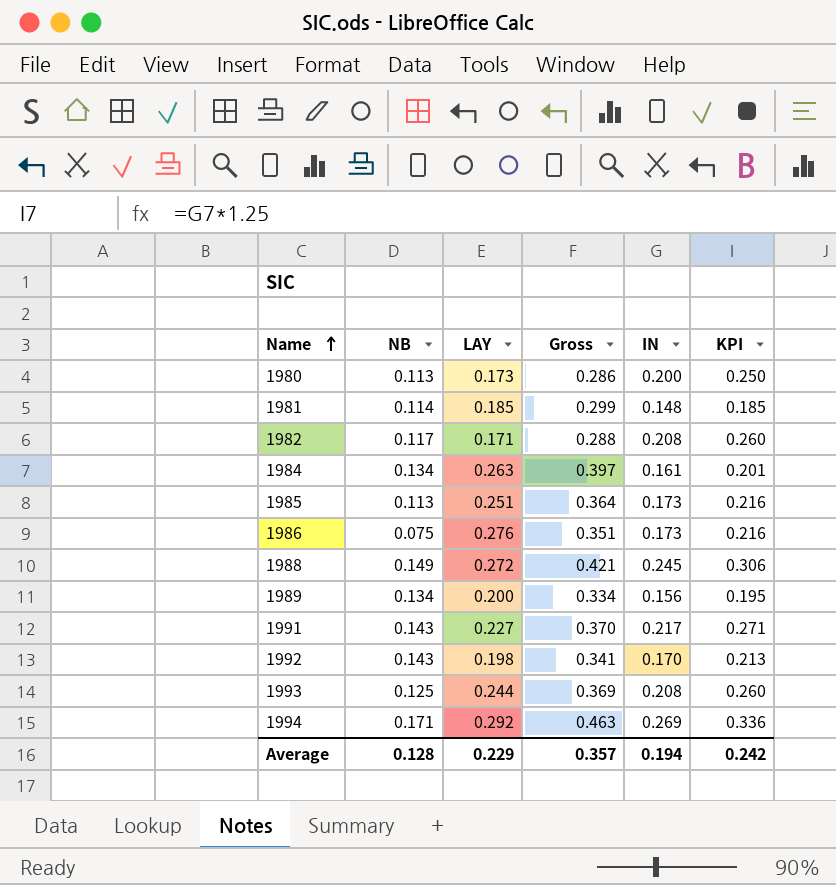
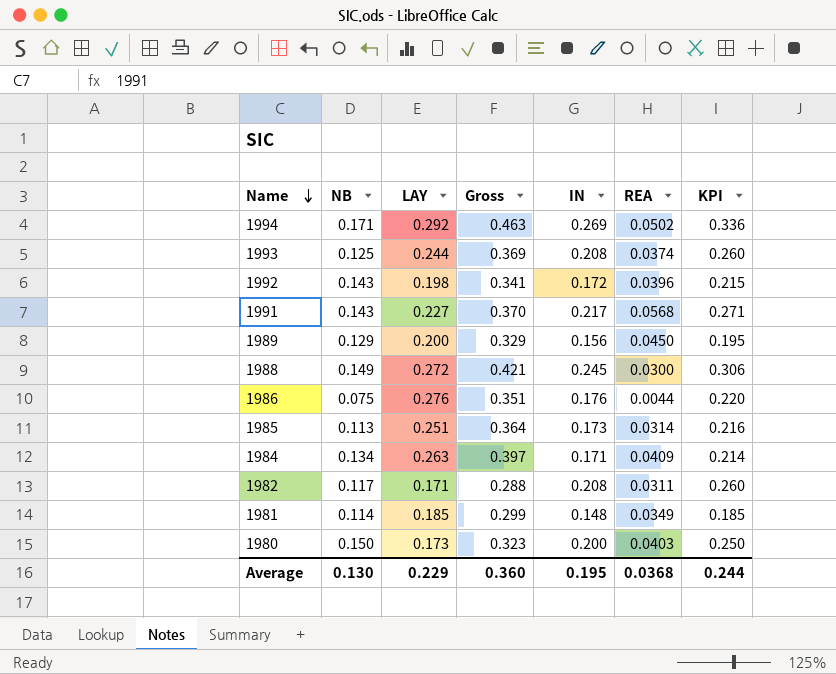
row order: Name ascending -> Name descending
column REA | position: none -> 6
1992 | IN: 0.170 -> 0.172
1992 | KPI: 0.213 -> 0.215
1989 | NB: 0.134 -> 0.129
1989 | Gross: 0.334 -> 0.329
1986 | IN: 0.173 -> 0.176
1986 | KPI: 0.216 -> 0.220
1984 | IN: 0.161 -> 0.171
1984 | KPI: 0.201 -> 0.214
1980 | NB: 0.113 -> 0.150
1980 | Gross: 0.286 -> 0.323
Average | NB: 0.128 -> 0.130
Average | Gross: 0.357 -> 0.360
Average | IN: 0.194 -> 0.195
Average | KPI: 0.242 -> 0.244

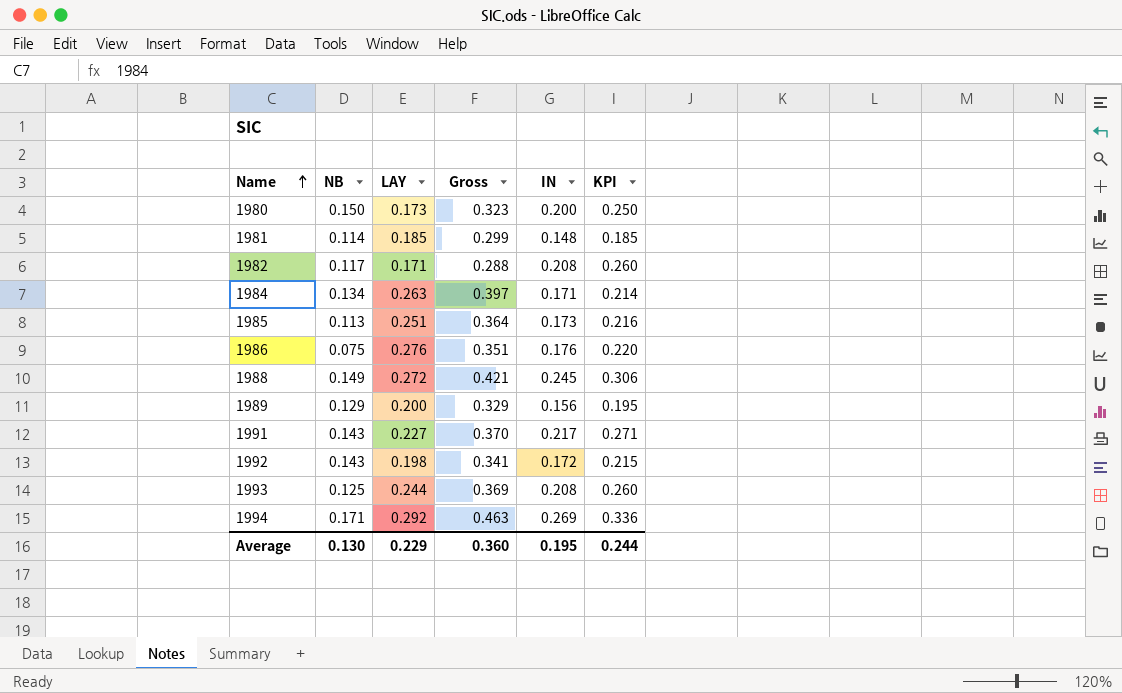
row order: Name descending -> Name ascending
column REA | position: 6 -> none

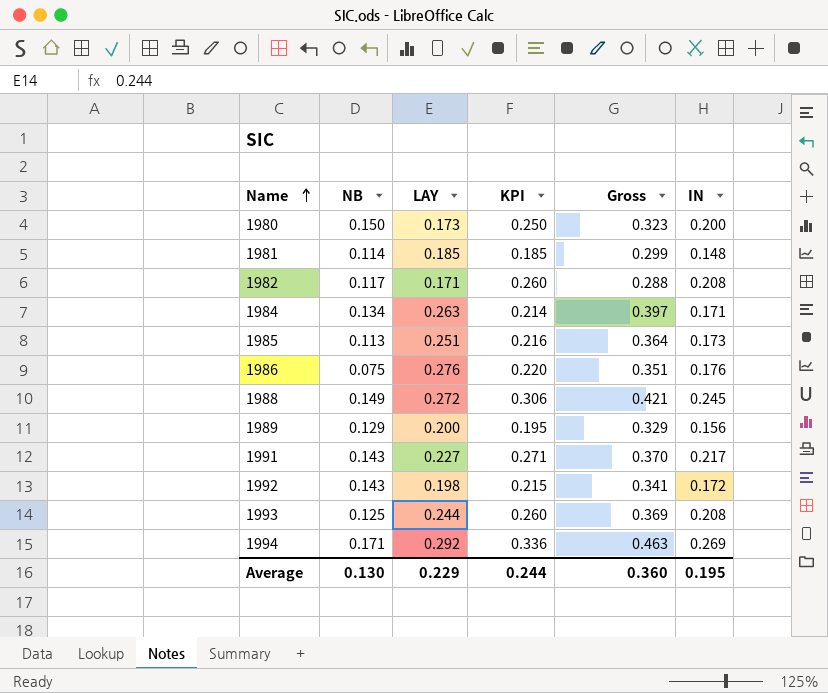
column KPI | position: 6 -> 4

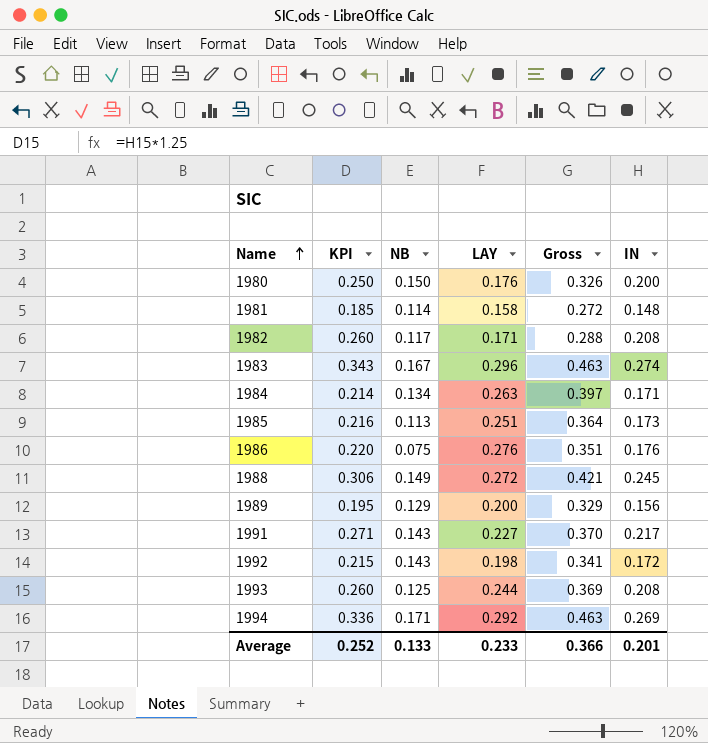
column KPI | position: 4 -> 2
1980 | LAY: 0.173 -> 0.176
1980 | Gross: 0.323 -> 0.326
1981 | LAY: 0.185 -> 0.158
1981 | Gross: 0.299 -> 0.272
row 1983: none -> 0.343 | 0.167 | 0.296 | 0.463 | 0.274
Average | KPI: 0.244 -> 0.252
Average | NB: 0.130 -> 0.133
Average | LAY: 0.229 -> 0.233
Average | Gross: 0.360 -> 0.366
Average | IN: 0.195 -> 0.201

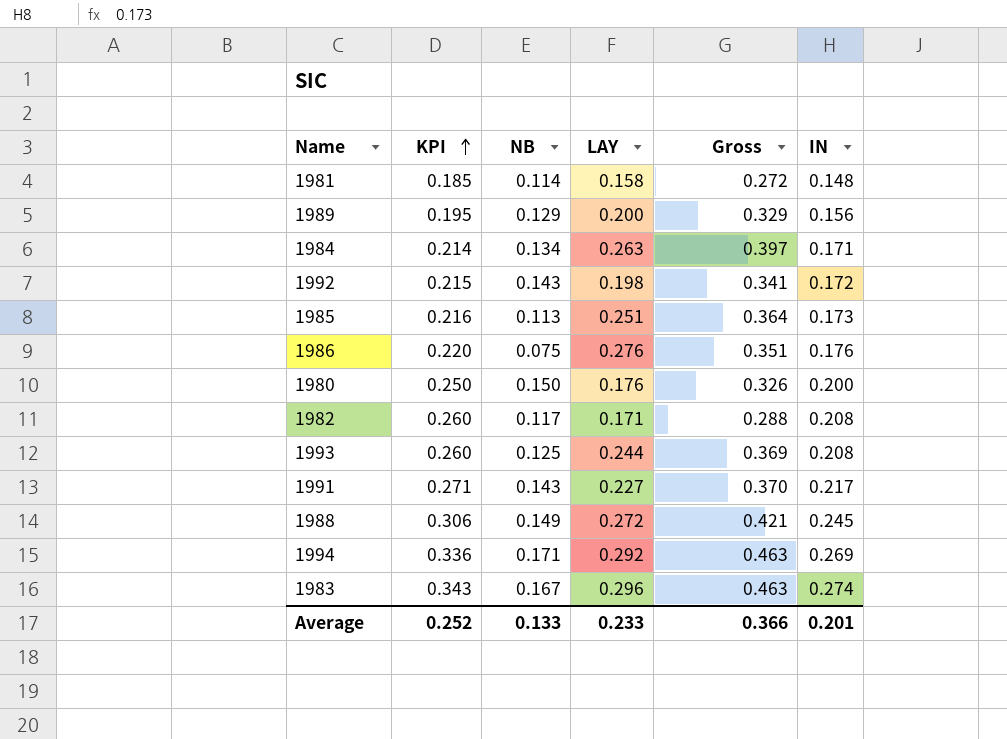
row order: Name ascending -> KPI ascending

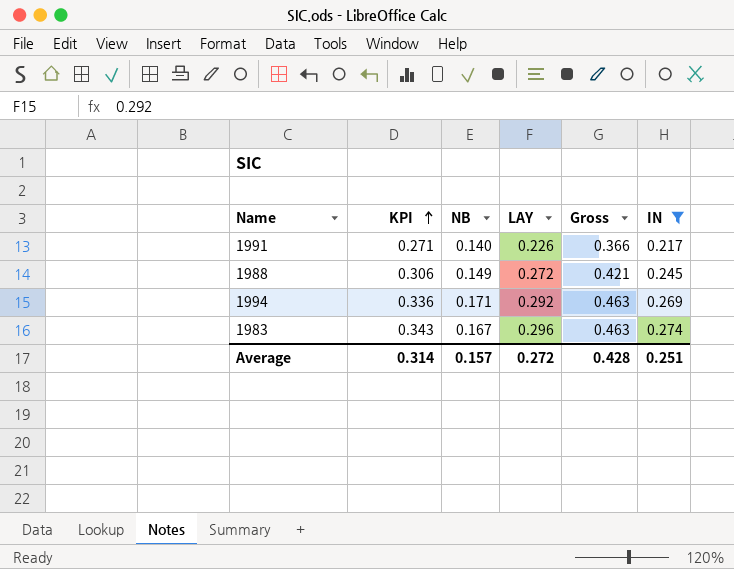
filter: none -> IN >= 0.217
1991 | NB: 0.143 -> 0.140
1991 | LAY: 0.227 -> 0.226
1991 | Gross: 0.370 -> 0.366
Average | KPI: 0.252 -> 0.314
Average | NB: 0.133 -> 0.157
Average | LAY: 0.233 -> 0.272
Average | Gross: 0.366 -> 0.428
Average | IN: 0.201 -> 0.251

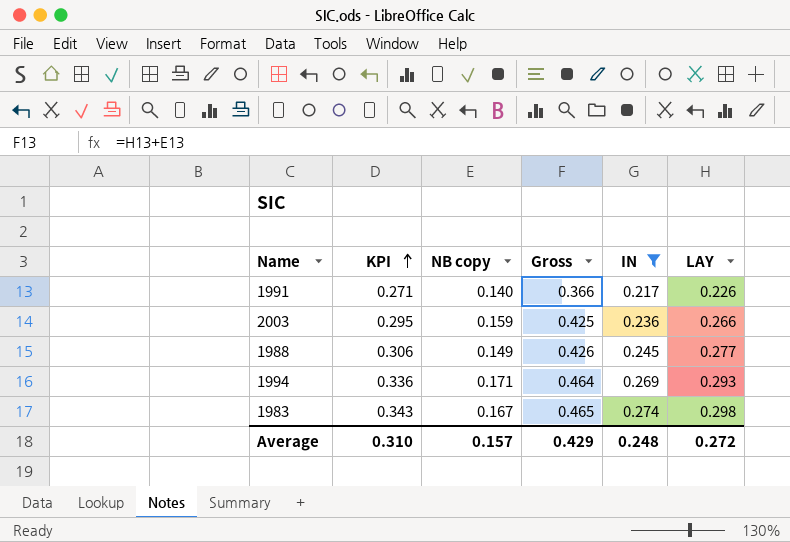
column name: NB -> NB copy
column LAY | position: 4 -> 6
row 2003: none -> 0.295 | 0.159 | 0.425 | 0.236 | 0.266
1988 | Gross: 0.421 -> 0.426
1988 | LAY: 0.272 -> 0.277
1994 | Gross: 0.463 -> 0.464
1994 | LAY: 0.292 -> 0.293
1983 | Gross: 0.463 -> 0.465
1983 | LAY: 0.296 -> 0.298
Average | KPI: 0.314 -> 0.310
Average | Gross: 0.428 -> 0.429
Average | IN: 0.251 -> 0.248

